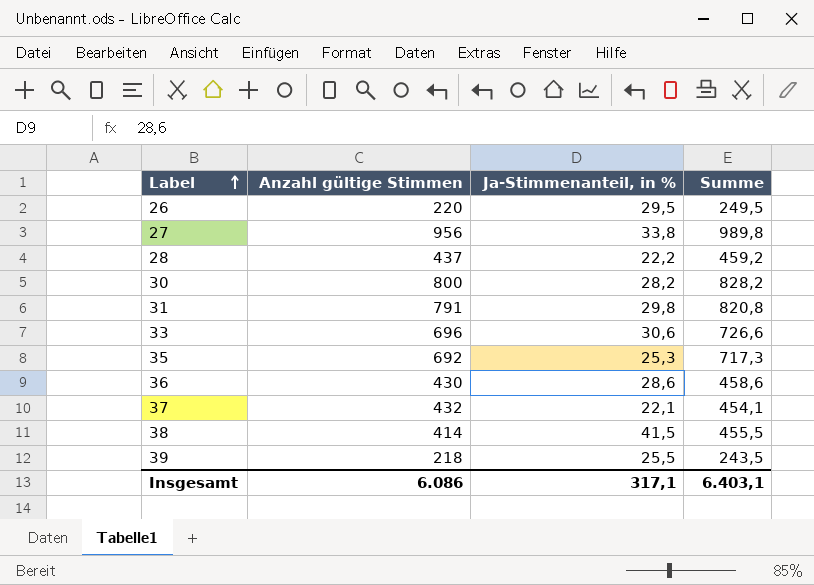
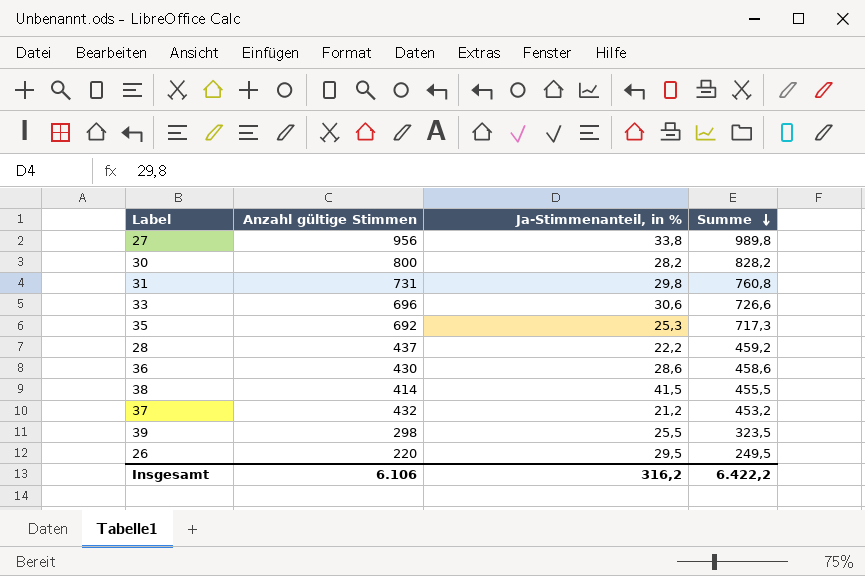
row order: Label ascending -> Summe descending
31 | Anzahl gültige Stimmen: 791 -> 731
31 | Summe: 820,8 -> 760,8
37 | Ja-Stimmenanteil, in %: 22,1 -> 21,2
37 | Summe: 454,1 -> 453,2
39 | Anzahl gültige Stimmen: 218 -> 298
39 | Summe: 243,5 -> 323,5
Insgesamt | Anzahl gültige Stimmen: 6.086 -> 6.106
Insgesamt | Ja-Stimmenanteil, in %: 317,1 -> 316,2
Insgesamt | Summe: 6.403,1 -> 6.422,2

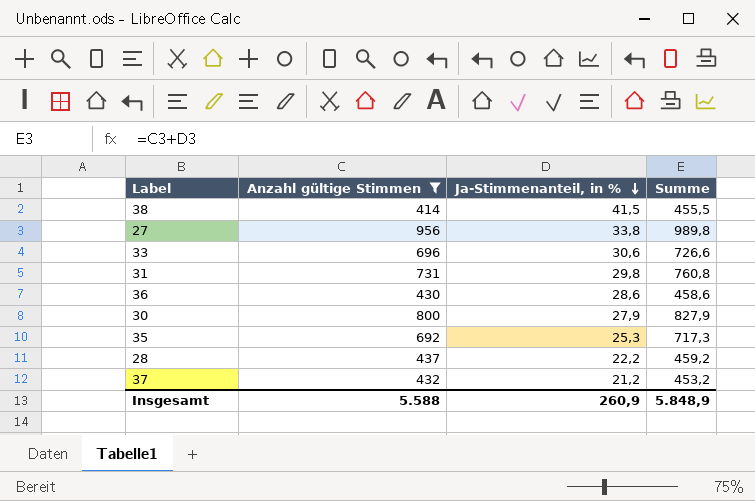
filter: none -> Anzahl gültige Stimmen >= 414
row order: Summe descending -> Ja-Stimmenanteil, in % descending
30 | Ja-Stimmenanteil, in %: 28,2 -> 27,9
30 | Summe: 828,2 -> 827,9
Insgesamt | Anzahl gültige Stimmen: 6.106 -> 5.588
Insgesamt | Ja-Stimmenanteil, in %: 316,2 -> 260,9
Insgesamt | Summe: 6.422,2 -> 5.848,9

